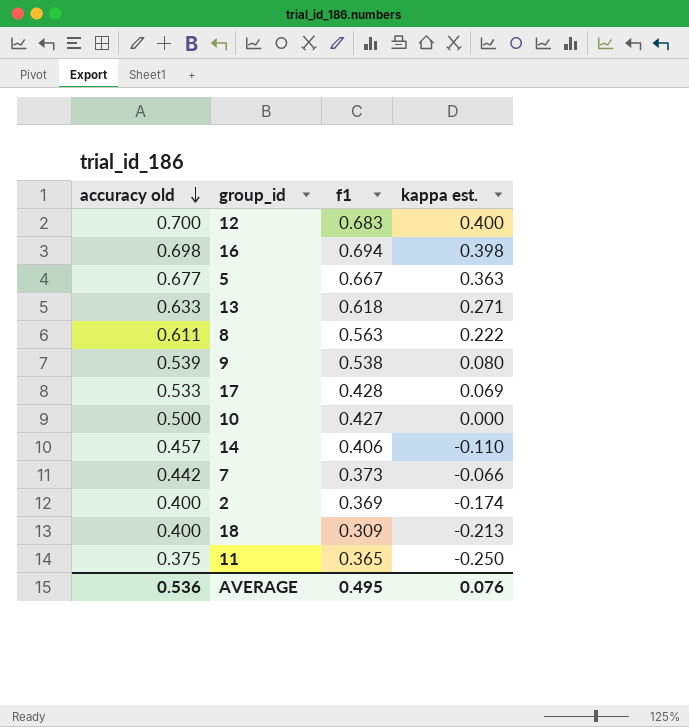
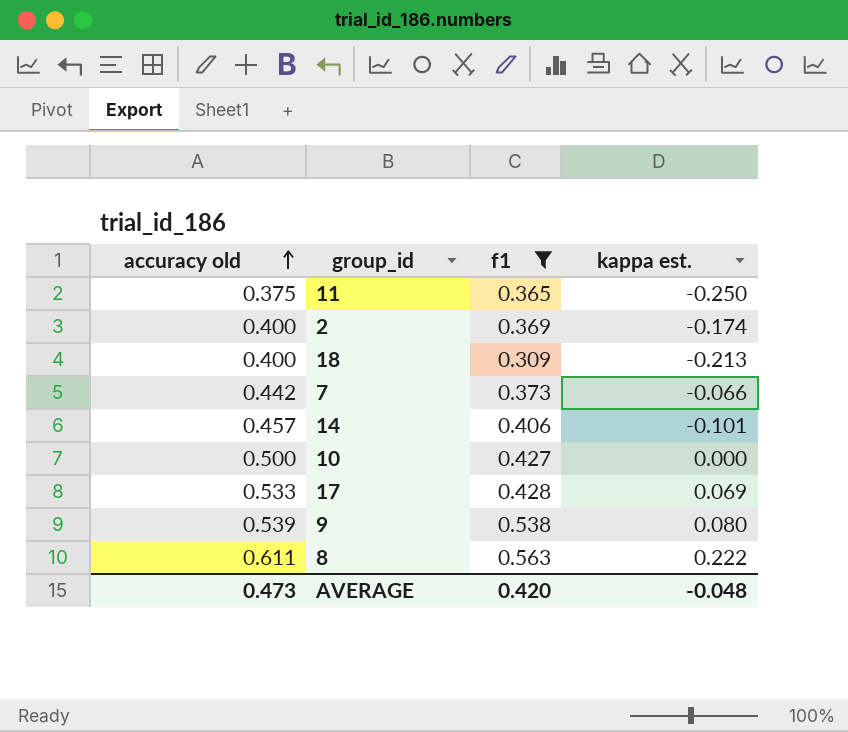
filter: none -> f1 <= 0.563
row order: accuracy old descending -> accuracy old ascending
14 | kappa est.: -0.110 -> -0.101
AVERAGE | accuracy old: 0.536 -> 0.473
AVERAGE | f1: 0.495 -> 0.420
AVERAGE | kappa est.: 0.076 -> -0.048

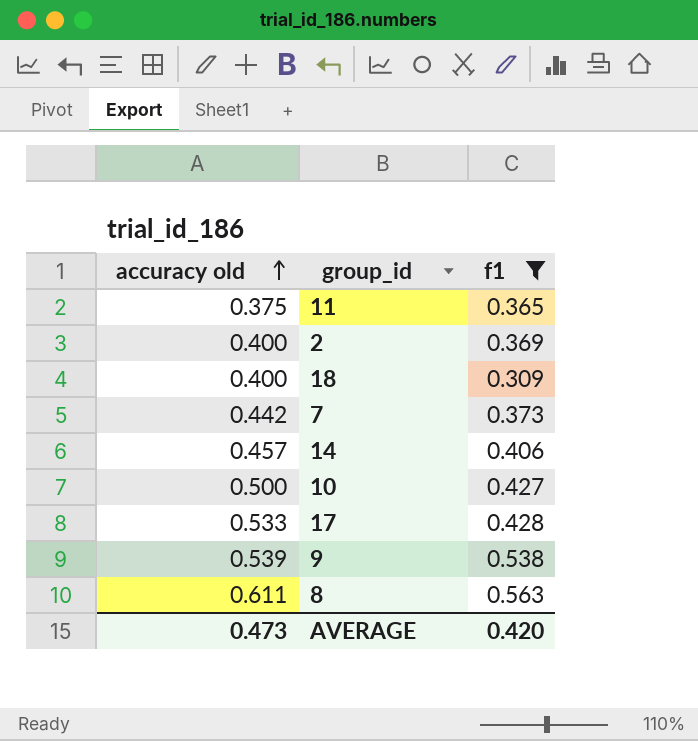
column kappa est. | position: 4 -> none

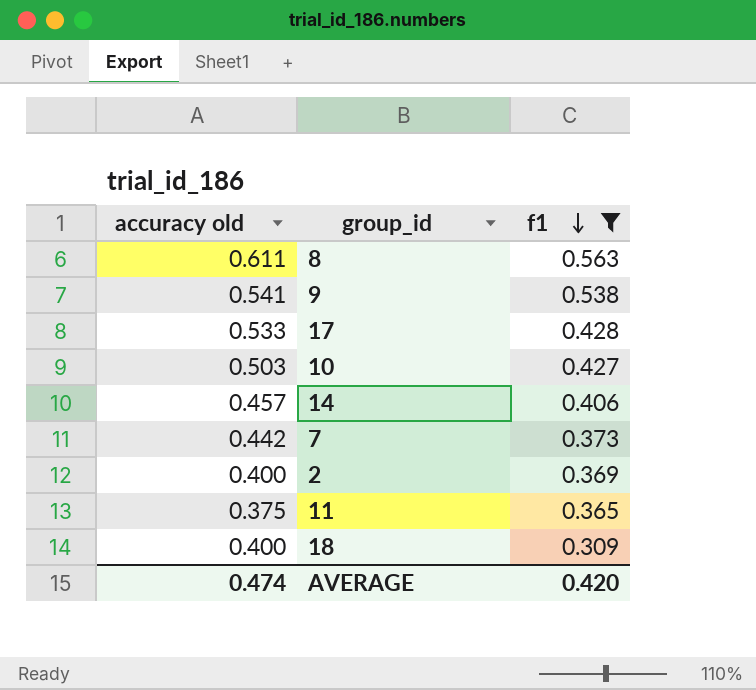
row order: accuracy old ascending -> f1 descending
9 | accuracy old: 0.539 -> 0.541
10 | accuracy old: 0.500 -> 0.503
AVERAGE | accuracy old: 0.473 -> 0.474

